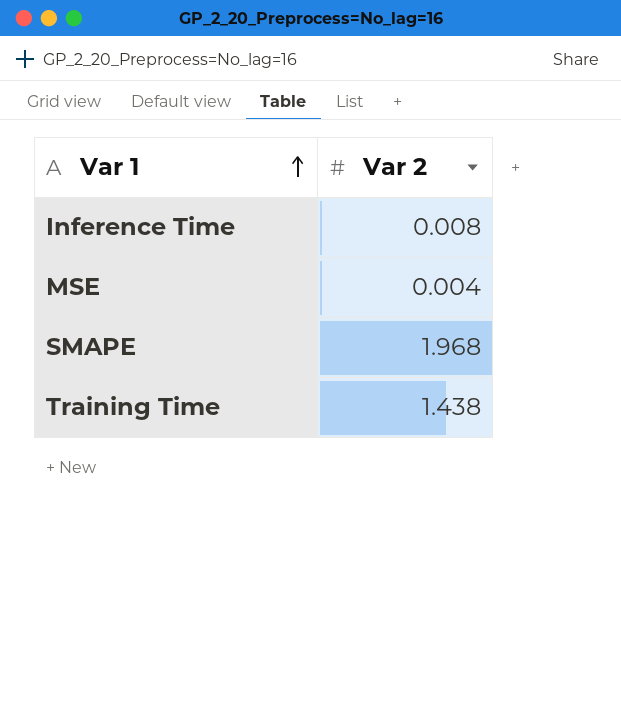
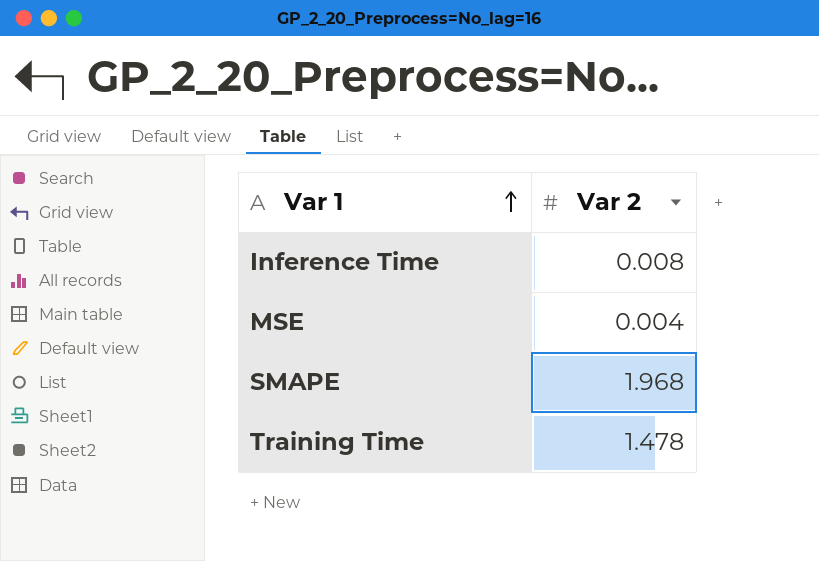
Training Time | Var 2: 1.438 -> 1.478

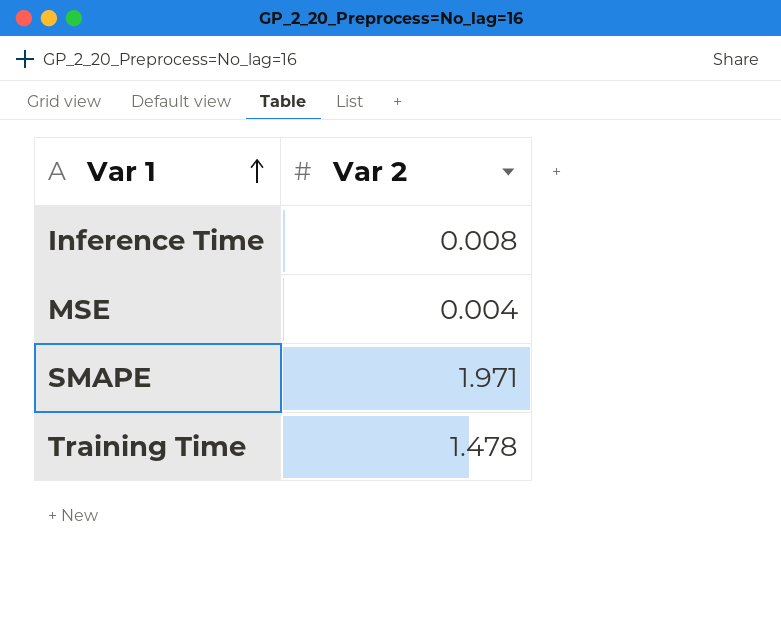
SMAPE | Var 2: 1.968 -> 1.971

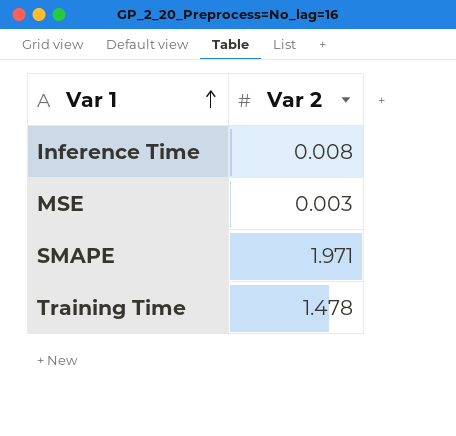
MSE | Var 2: 0.004 -> 0.003

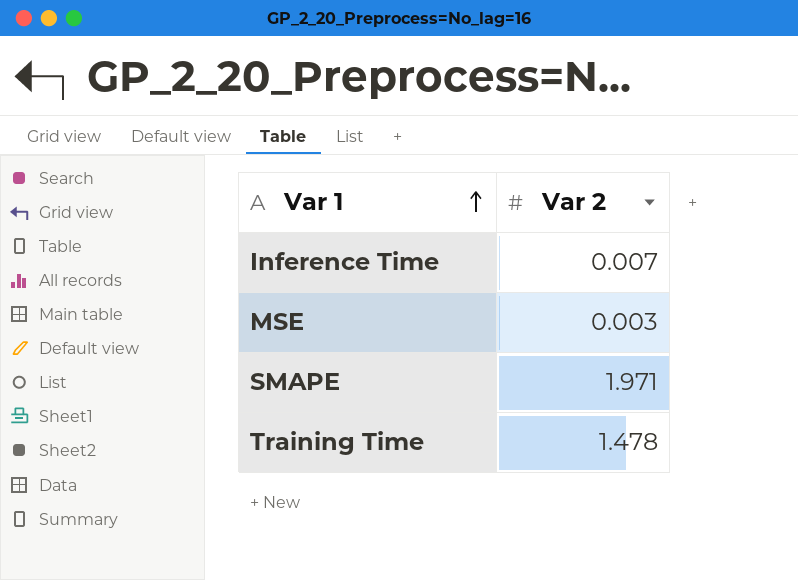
Inference Time | Var 2: 0.008 -> 0.007

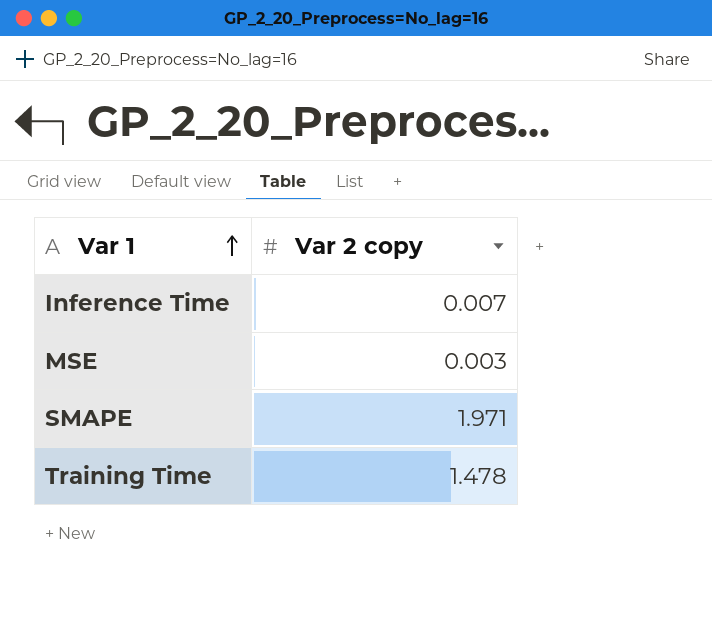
column name: Var 2 -> Var 2 copy

